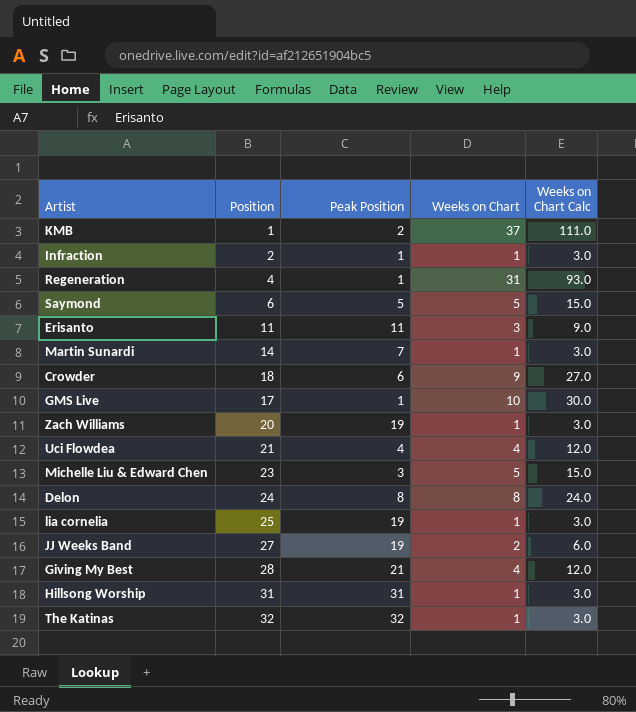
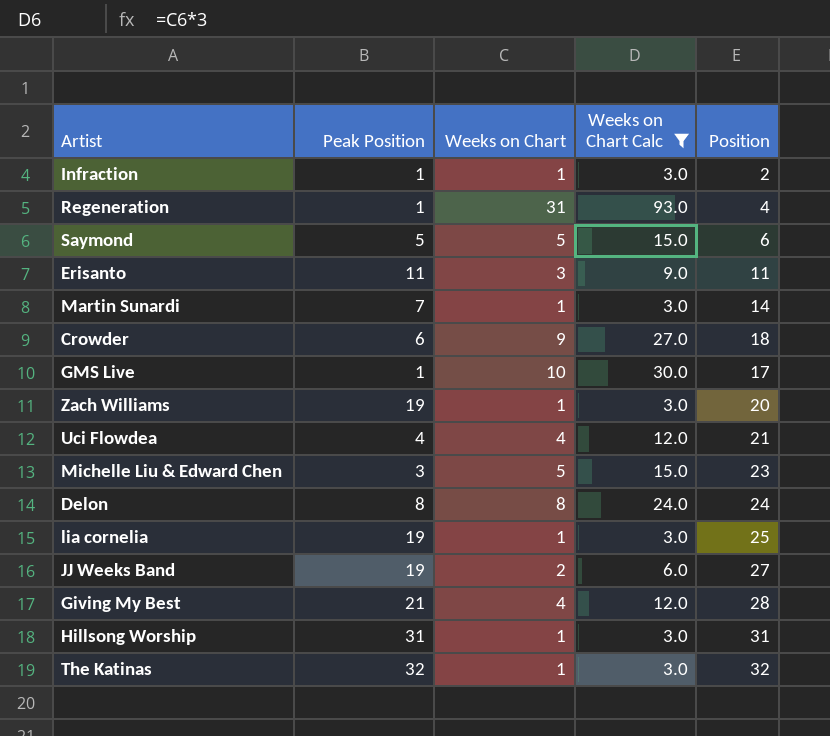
filter: none -> Weeks on Chart Calc != 111.0
column Position | position: 2 -> 5

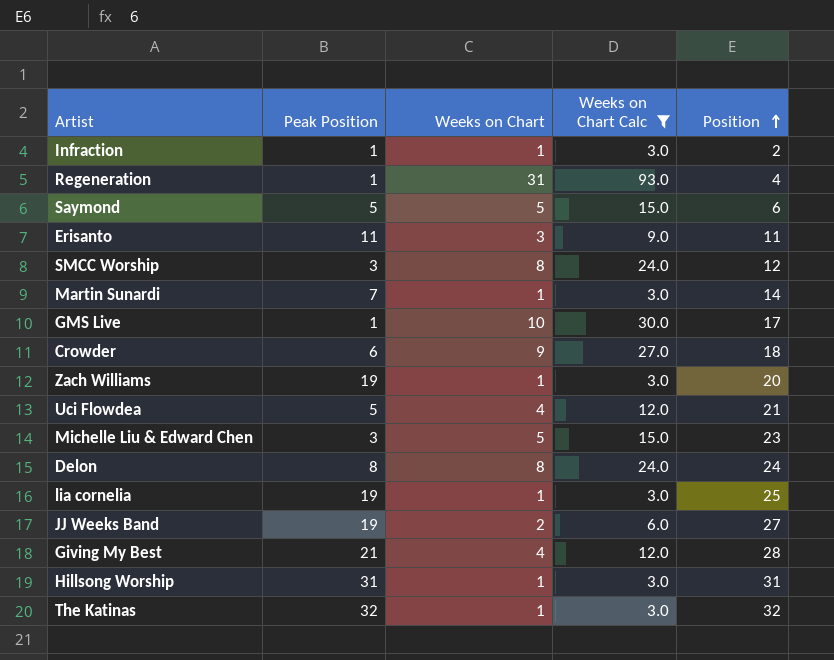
row order: none -> Position ascending
row SMCC Worship: none -> 3 | 8 | 24.0 | 12
Uci Flowdea | Peak Position: 4 -> 5

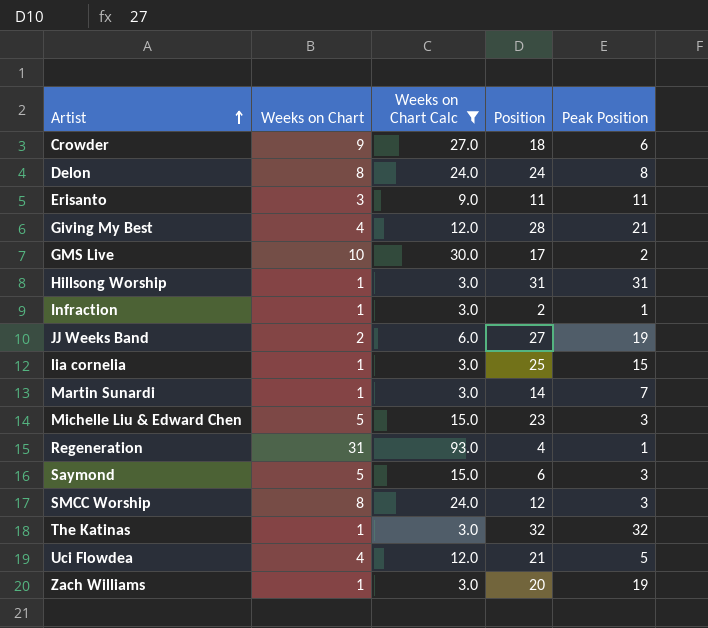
row order: Position ascending -> Artist ascending
column Peak Position | position: 2 -> 5
GMS Live | Peak Position: 1 -> 2
lia cornelia | Peak Position: 19 -> 15
Saymond | Peak Position: 5 -> 3

